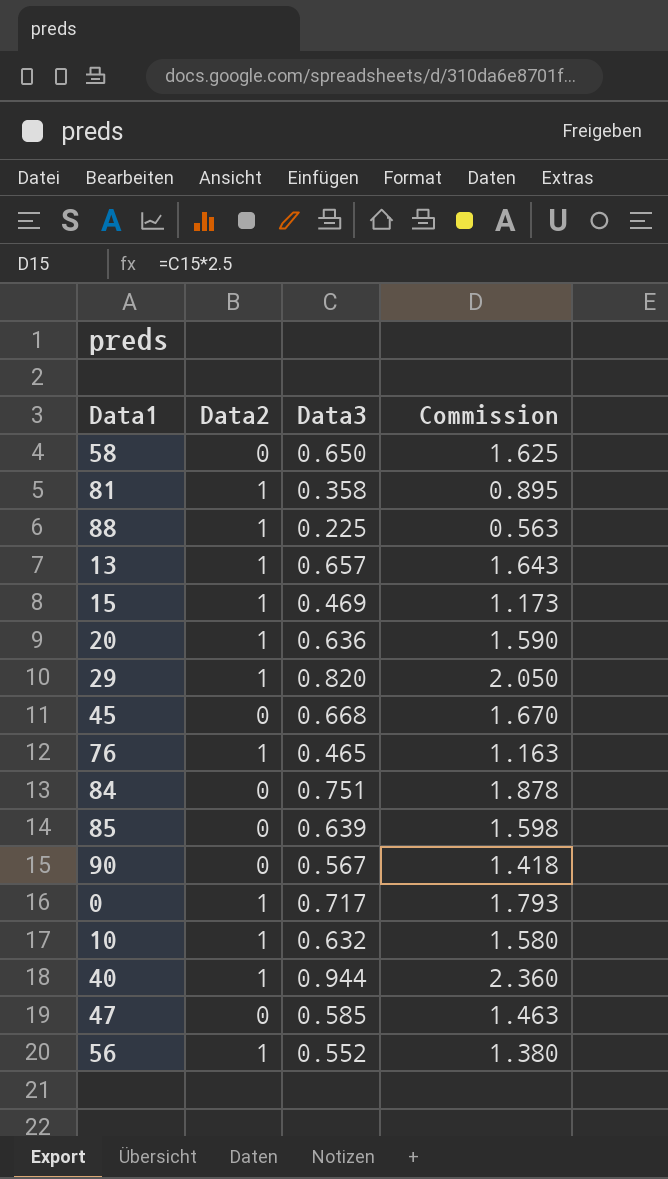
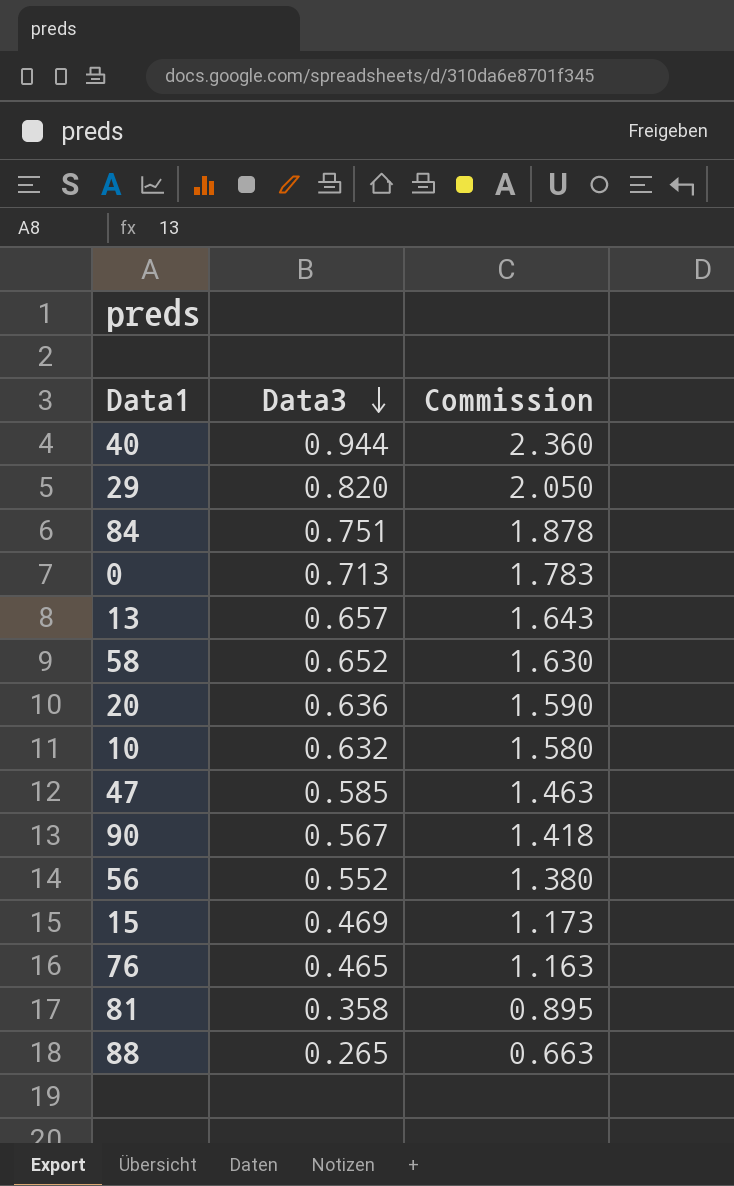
row order: none -> Data3 descending
column Data2 | position: 2 -> none
row 45: 0 | 0.668 | 1.670 -> none
row 85: 0 | 0.639 | 1.598 -> none
0 | Data3: 0.717 -> 0.713
0 | Commission: 1.793 -> 1.783
58 | Data3: 0.650 -> 0.652
58 | Commission: 1.625 -> 1.630
88 | Data3: 0.225 -> 0.265
88 | Commission: 0.563 -> 0.663

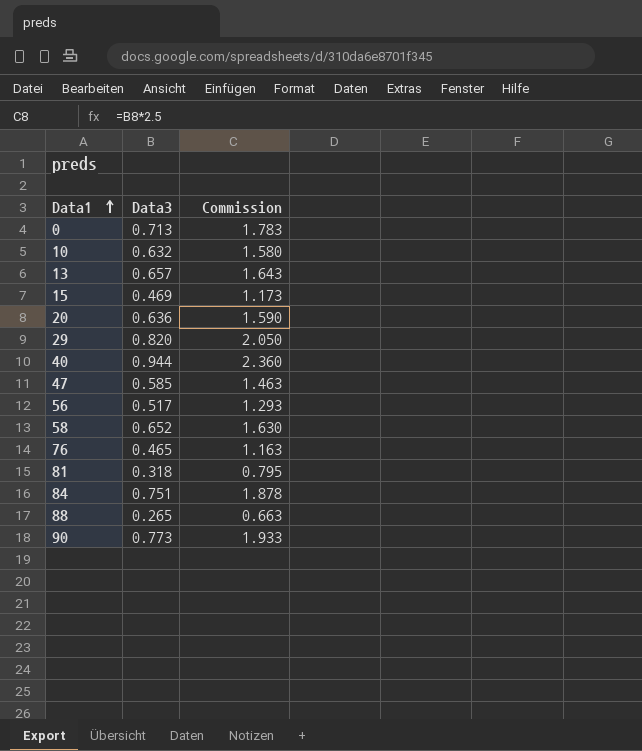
row order: Data3 descending -> Data1 ascending
56 | Data3: 0.552 -> 0.517
56 | Commission: 1.380 -> 1.293
81 | Data3: 0.358 -> 0.318
81 | Commission: 0.895 -> 0.795
90 | Data3: 0.567 -> 0.773
90 | Commission: 1.418 -> 1.933

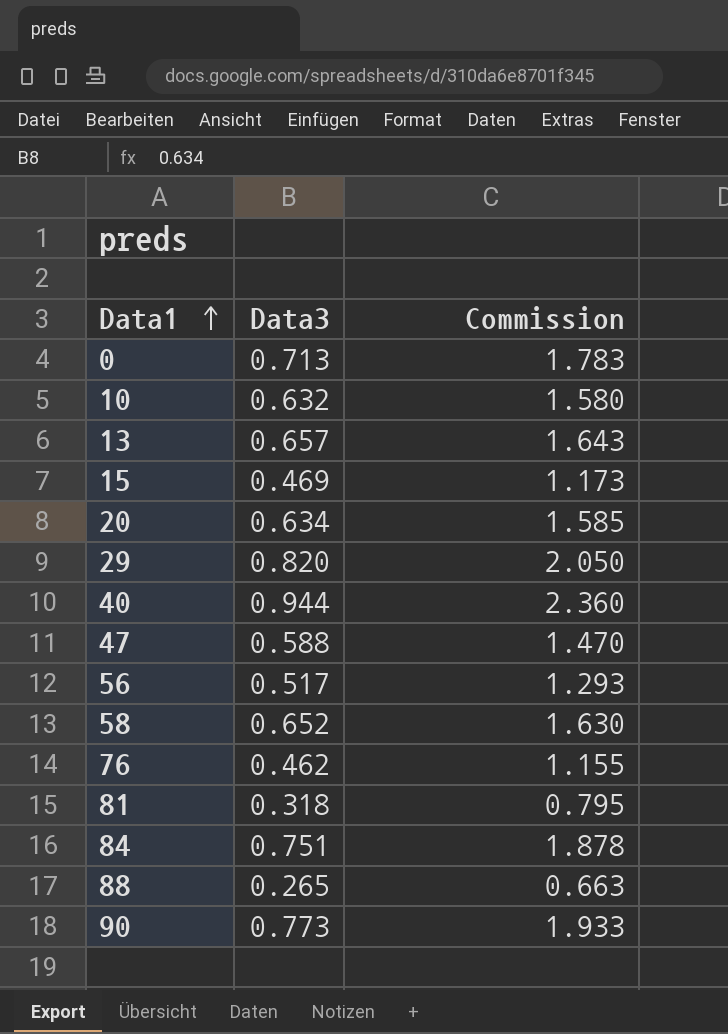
20 | Data3: 0.636 -> 0.634
20 | Commission: 1.590 -> 1.585
47 | Data3: 0.585 -> 0.588
47 | Commission: 1.463 -> 1.470
76 | Data3: 0.465 -> 0.462
76 | Commission: 1.163 -> 1.155

